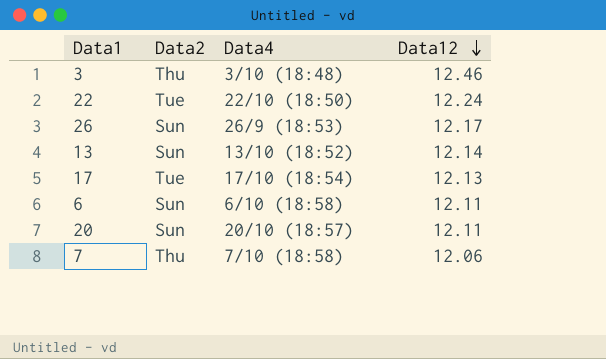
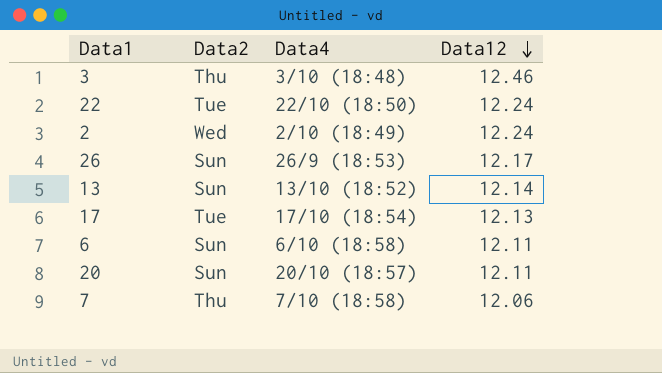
row 2: none -> Wed | 2/10 (18:49) | 12.24

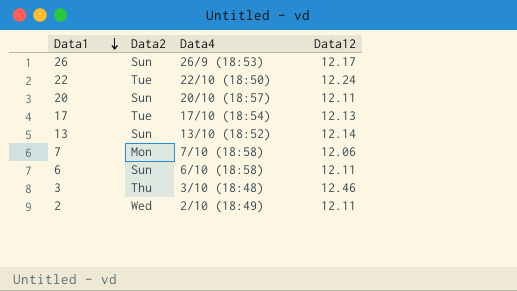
row order: Data12 descending -> Data1 descending
7 | Data2: Thu -> Mon
2 | Data12: 12.24 -> 12.11

